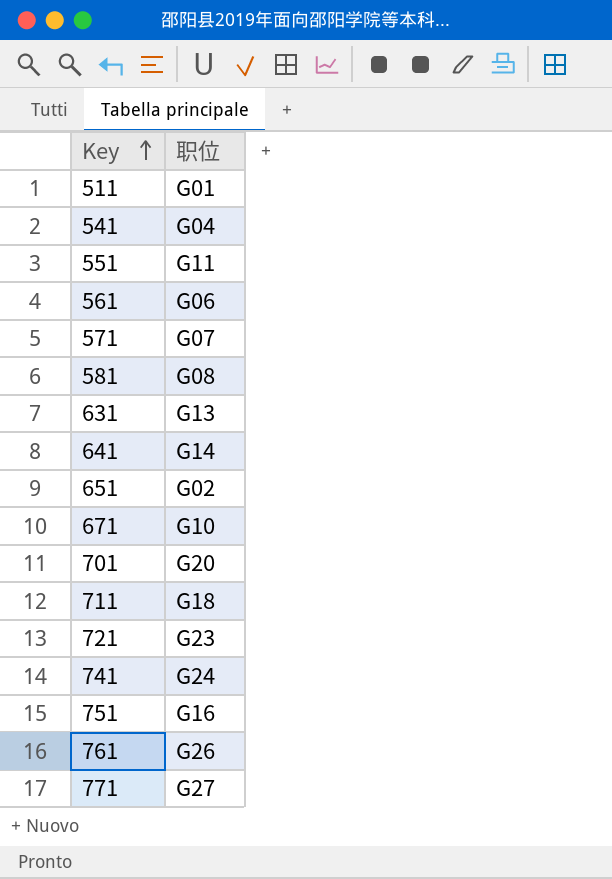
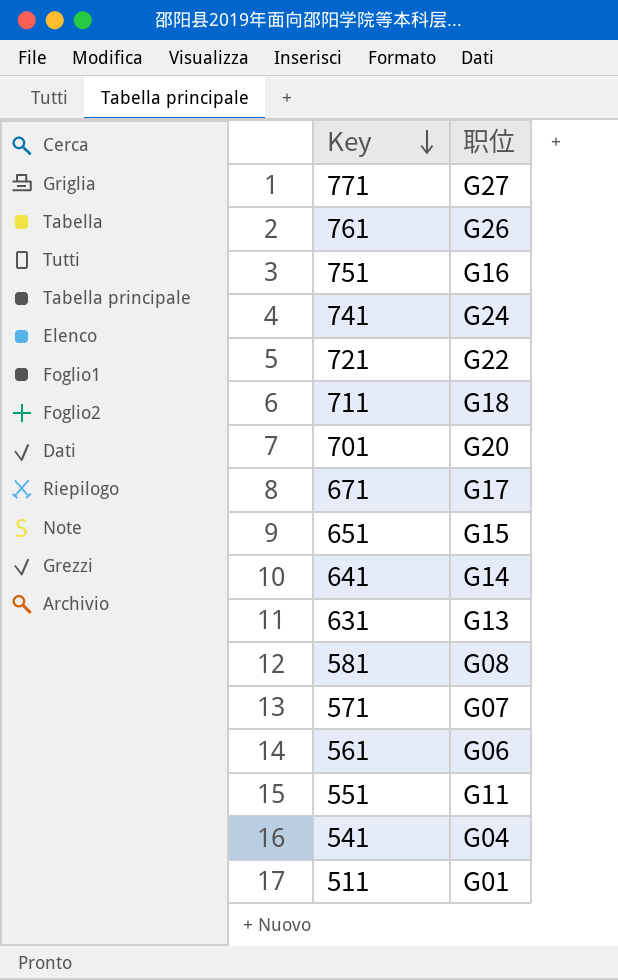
row order: Key ascending -> Key descending
721 | 职位: G23 -> G22
671 | 职位: G10 -> G17
651 | 职位: G02 -> G15

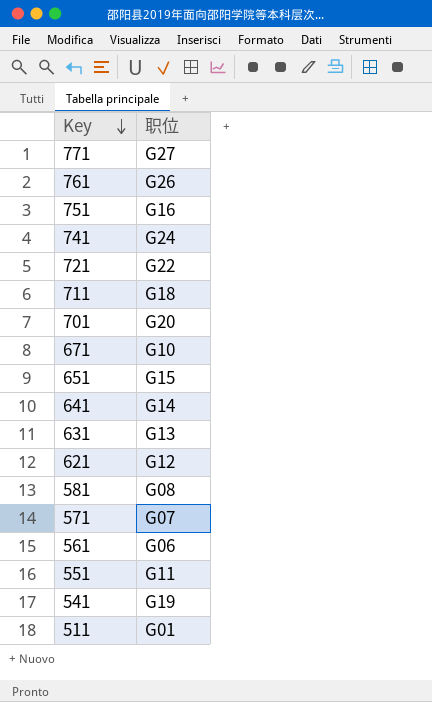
671 | 职位: G17 -> G10
row 621: none -> G12
541 | 职位: G04 -> G19

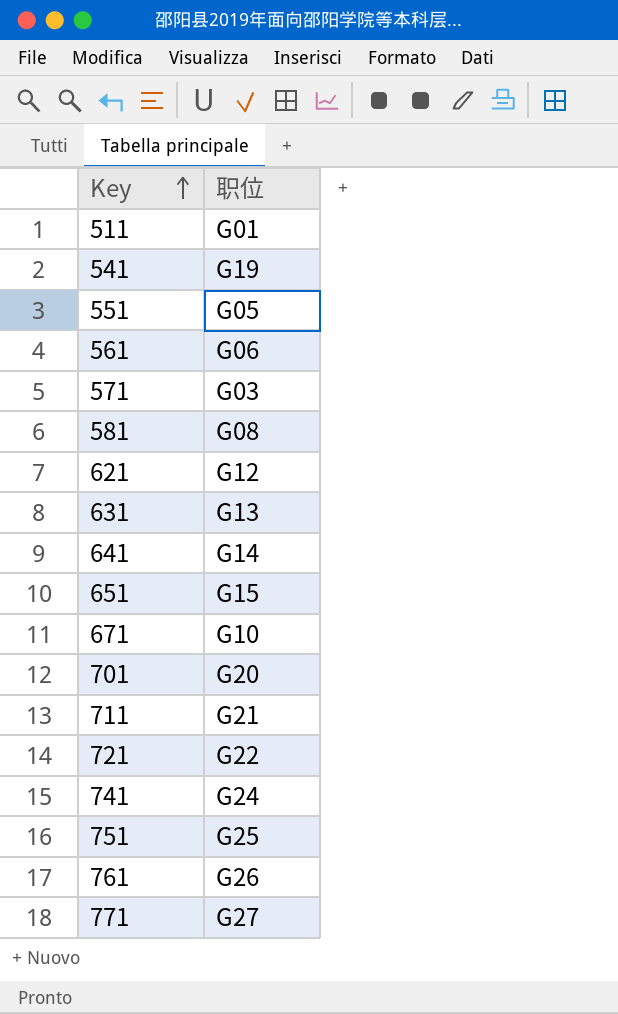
row order: Key descending -> Key ascending
551 | 职位: G11 -> G05
571 | 职位: G07 -> G03
711 | 职位: G18 -> G21
751 | 职位: G16 -> G25

